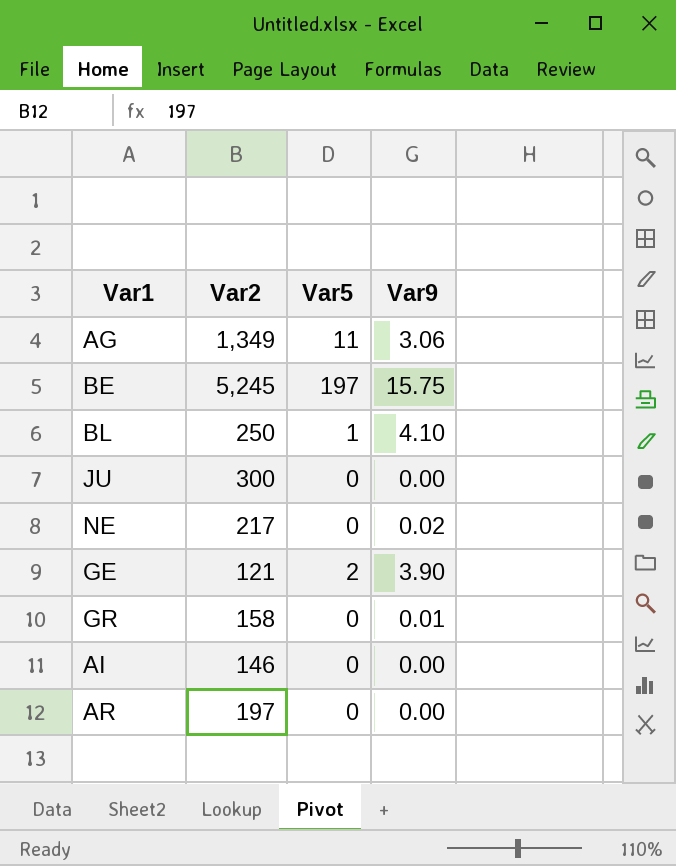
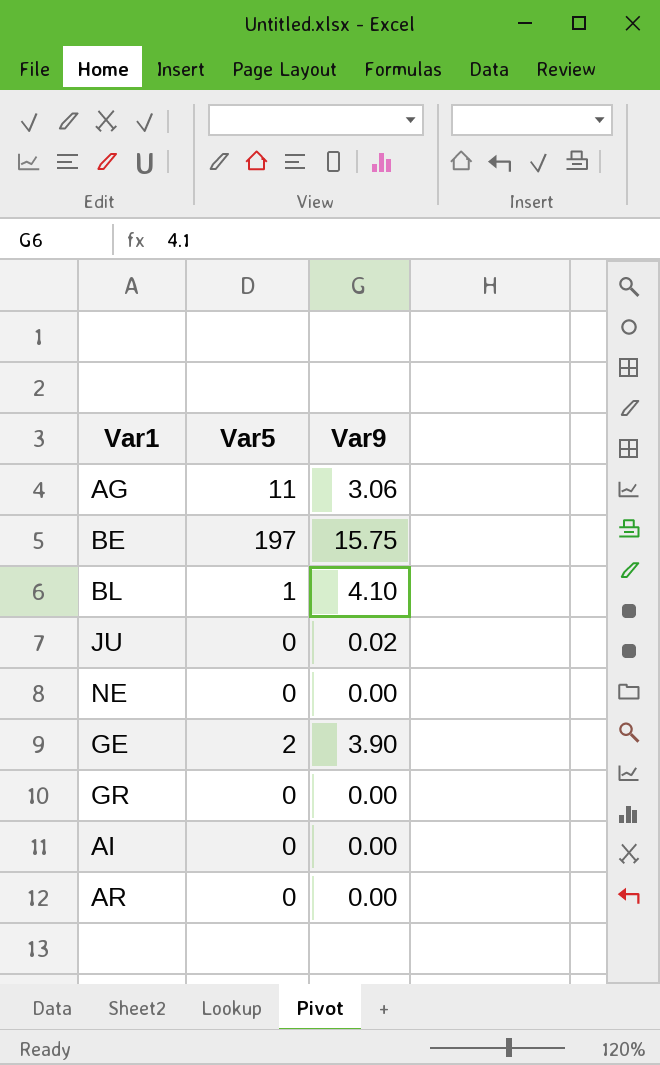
column Var2 | position: 2 -> none
JU | Var9: 0.00 -> 0.02
NE | Var9: 0.02 -> 0.00
GR | Var9: 0.01 -> 0.00

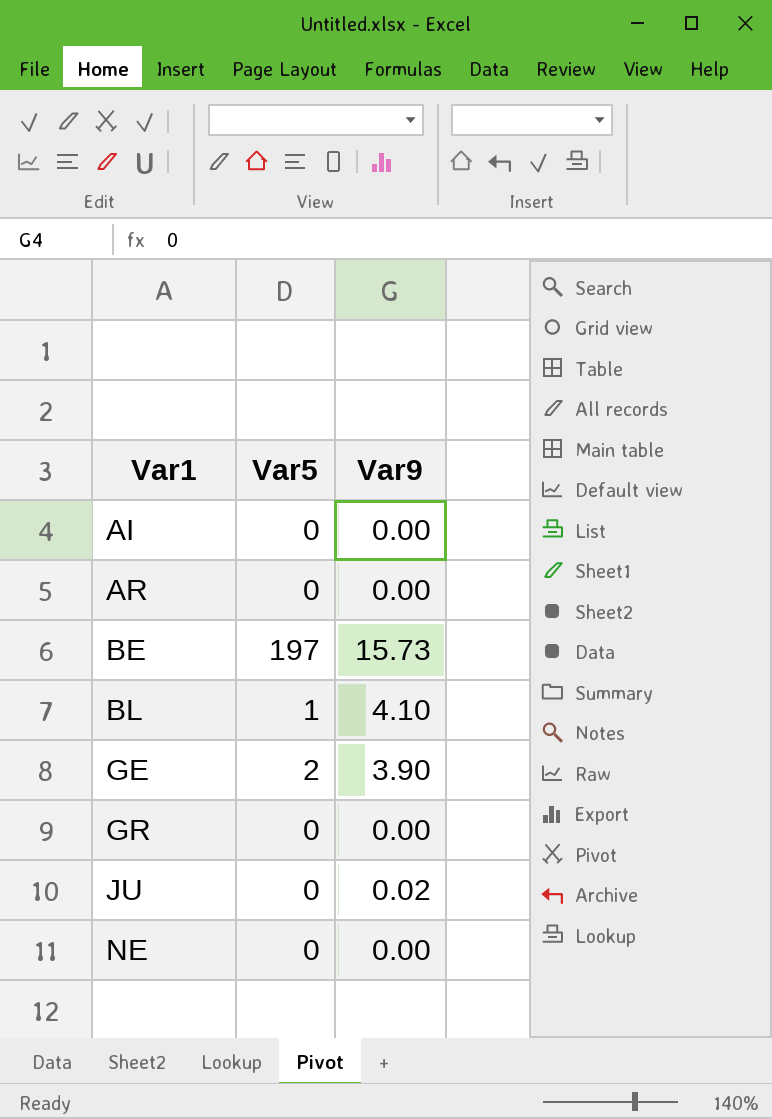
row order: none -> Var1 ascending
row AG: 11 | 3.06 -> none
BE | Var9: 15.75 -> 15.73

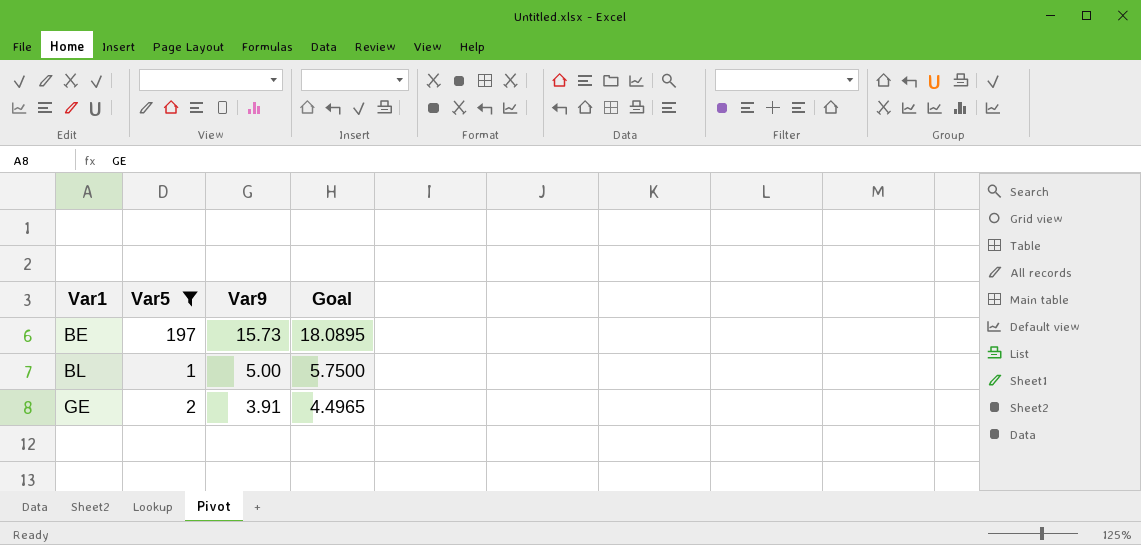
filter: none -> Var5 != 0
column Goal | formula: none -> [Var9] * 1.15
BL | Var9: 4.10 -> 5.00
GE | Var9: 3.90 -> 3.91

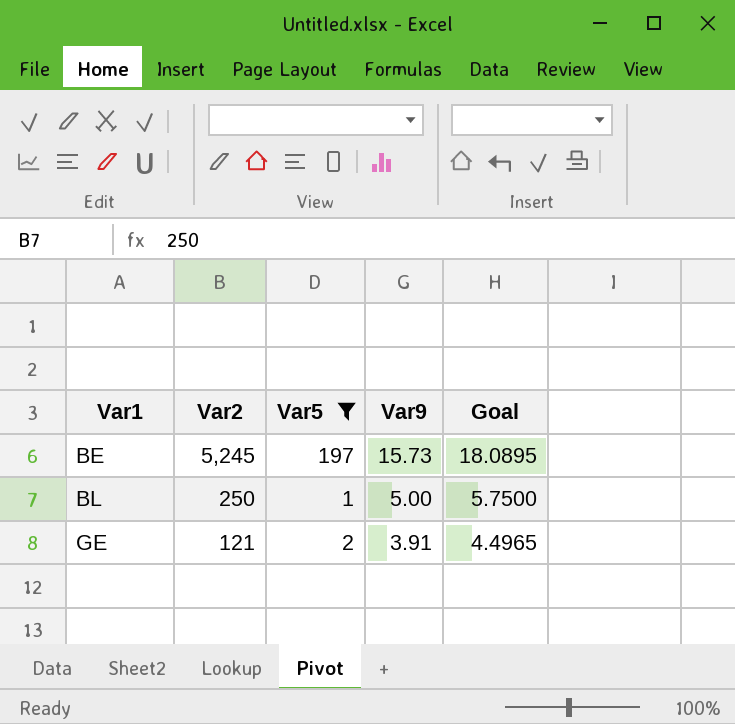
column Var2 | position: none -> 2

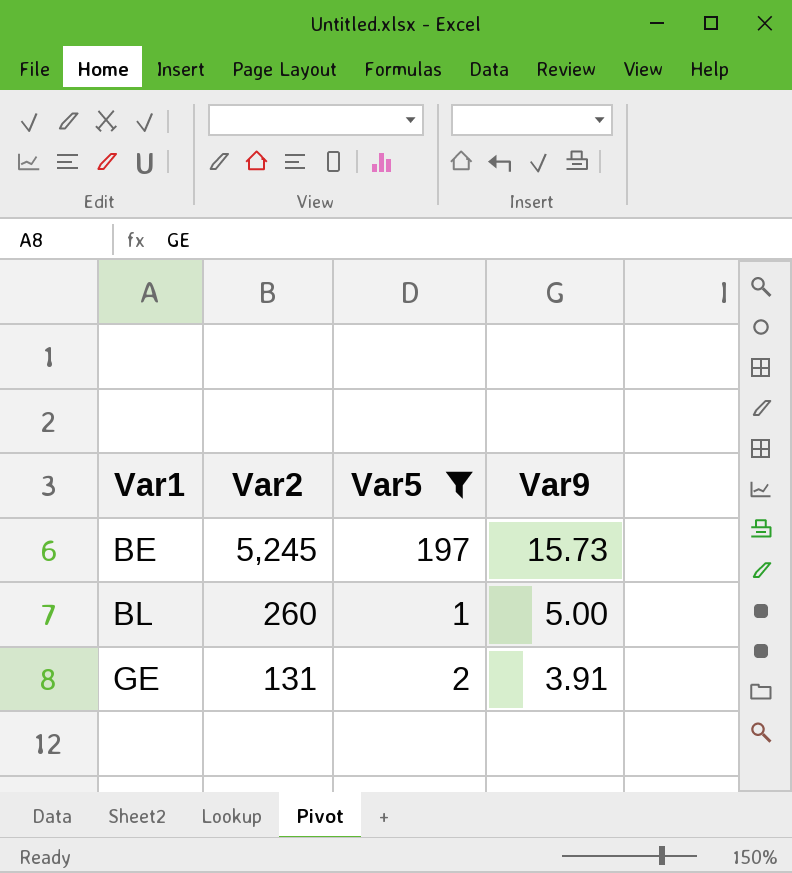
column Goal | formula: [Var9] * 1.15 -> none
BL | Var2: 250 -> 260
GE | Var2: 121 -> 131

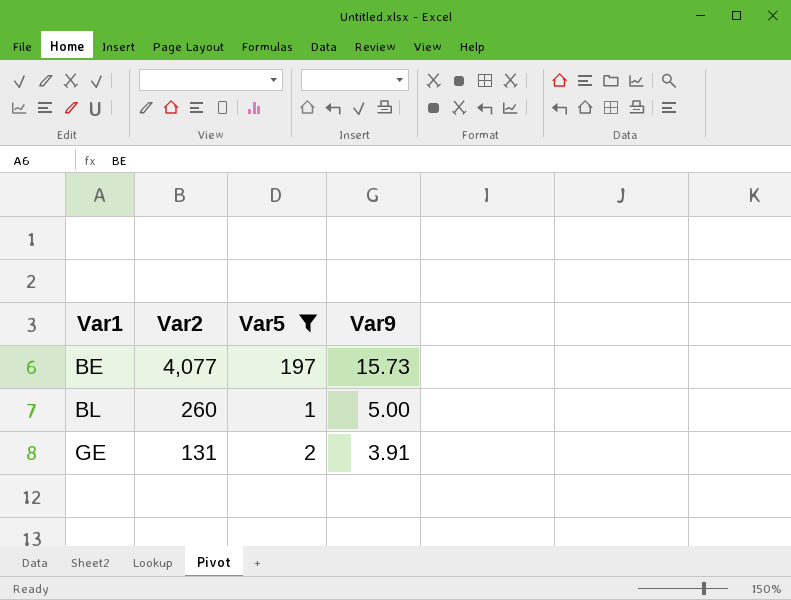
BE | Var2: 5,245 -> 4,077

